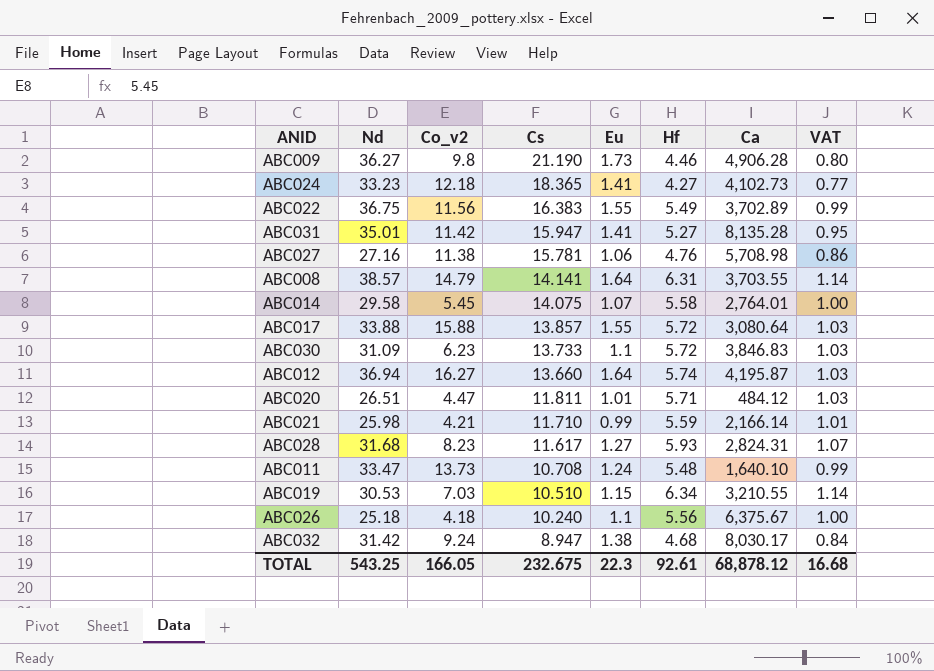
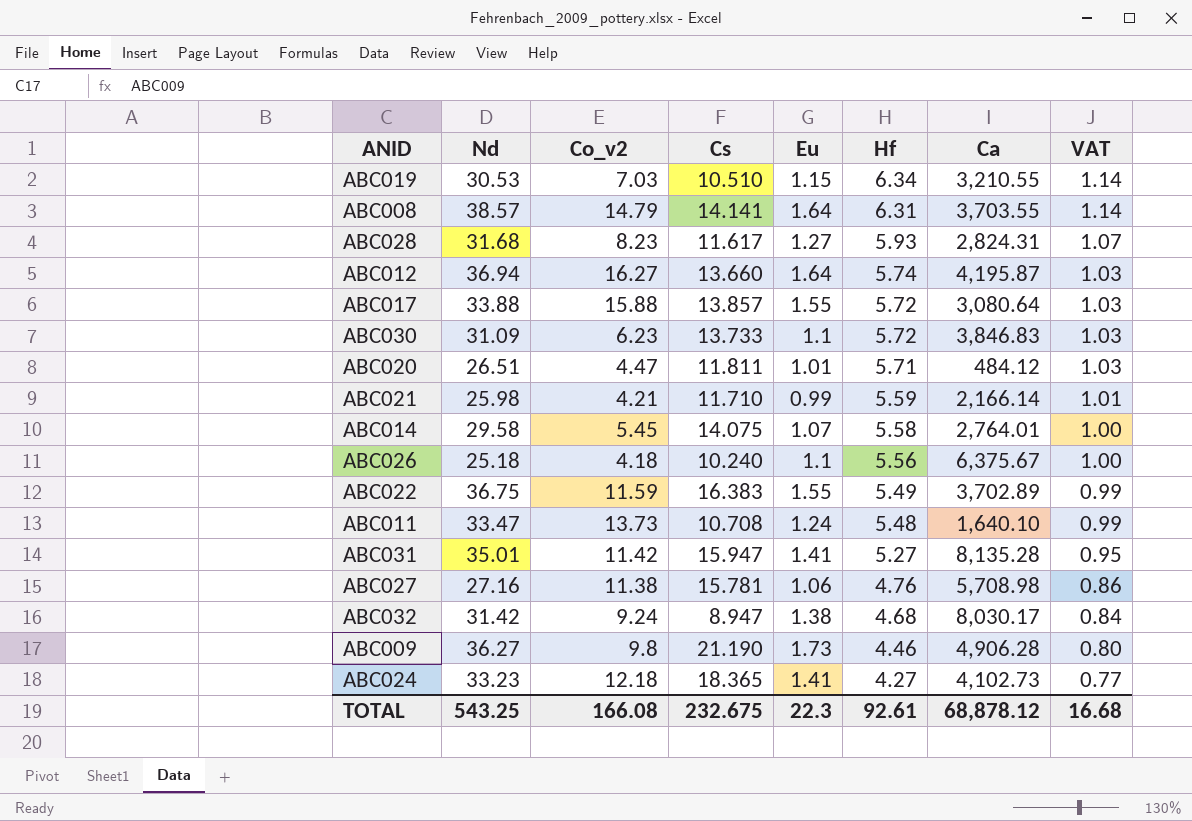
row order: Cs descending -> Hf descending
ABC022 | Co_v2: 11.56 -> 11.59
TOTAL | Co_v2: 166.05 -> 166.08

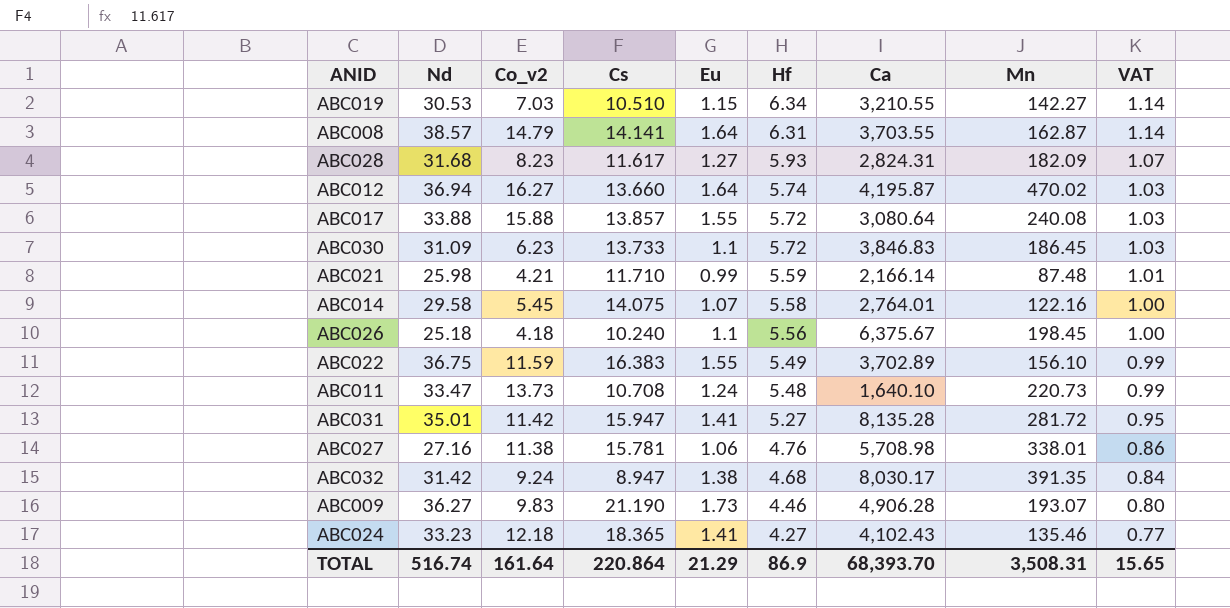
column Mn | position: none -> 8
row ABC020: 26.51 | 4.47 | 11.811 | 1.01 | 5.71 | 484.12 | 1.03 -> none
ABC009 | Co_v2: 9.8 -> 9.83
ABC024 | Ca: 4,102.73 -> 4,102.43
TOTAL | Nd: 543.25 -> 516.74
TOTAL | Co_v2: 166.08 -> 161.64
TOTAL | Cs: 232.675 -> 220.864
TOTAL | Eu: 22.3 -> 21.29
TOTAL | Hf: 92.61 -> 86.9
TOTAL | Ca: 68,878.12 -> 68,393.70
TOTAL | VAT: 16.68 -> 15.65

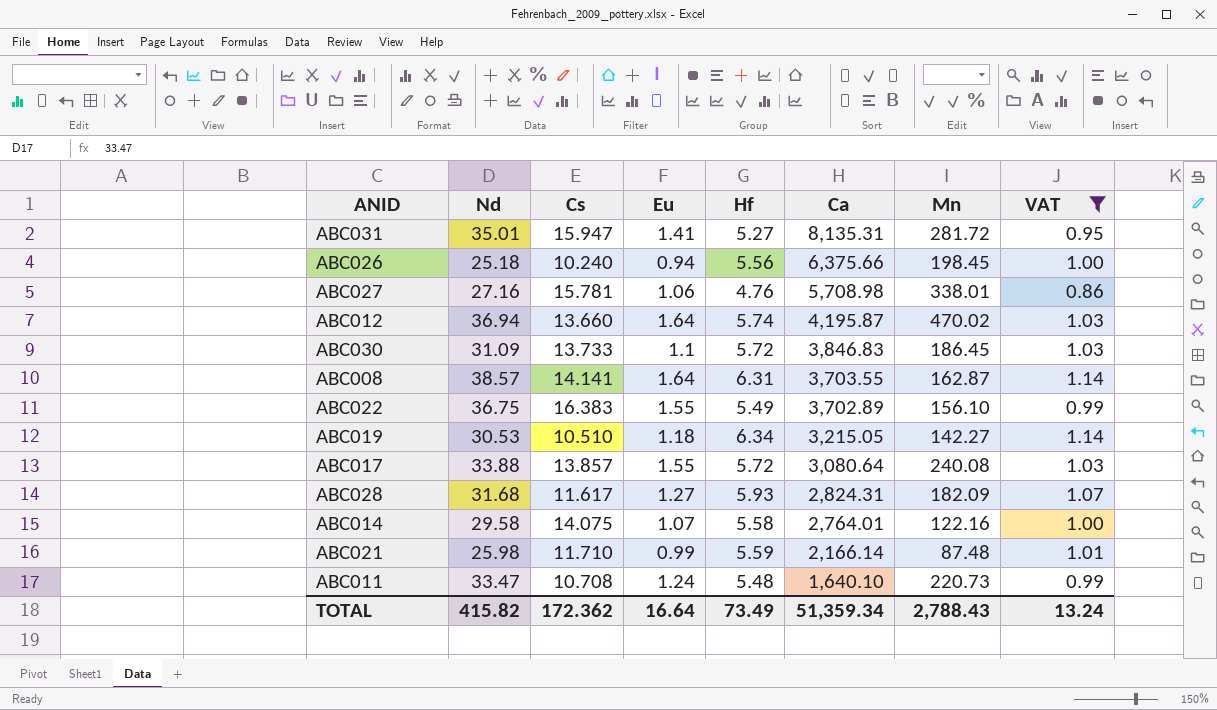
filter: none -> VAT >= 0.86
row order: Hf descending -> Ca descending
column Co_v2 | position: 3 -> none
ABC031 | Ca: 8,135.28 -> 8,135.31
ABC026 | Eu: 1.1 -> 0.94
ABC026 | Ca: 6,375.67 -> 6,375.66
ABC019 | Eu: 1.15 -> 1.18
ABC019 | Ca: 3,210.55 -> 3,215.05
TOTAL | Nd: 516.74 -> 415.82
TOTAL | Cs: 220.864 -> 172.362
TOTAL | Eu: 21.29 -> 16.64
TOTAL | Hf: 86.9 -> 73.49
TOTAL | Ca: 68,393.70 -> 51,359.34
TOTAL | Mn: 3,508.31 -> 2,788.43
TOTAL | VAT: 15.65 -> 13.24

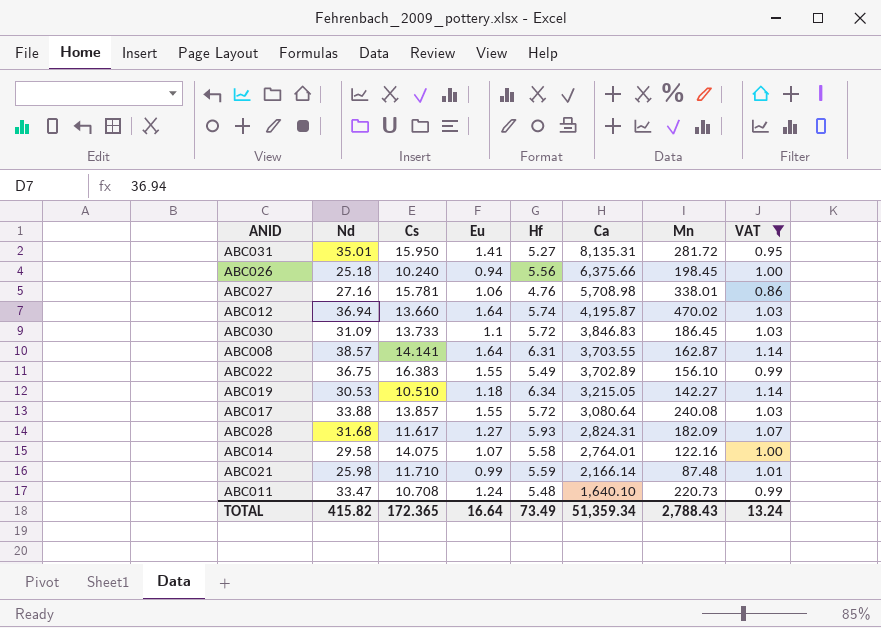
ABC031 | Cs: 15.947 -> 15.950
TOTAL | Cs: 172.362 -> 172.365

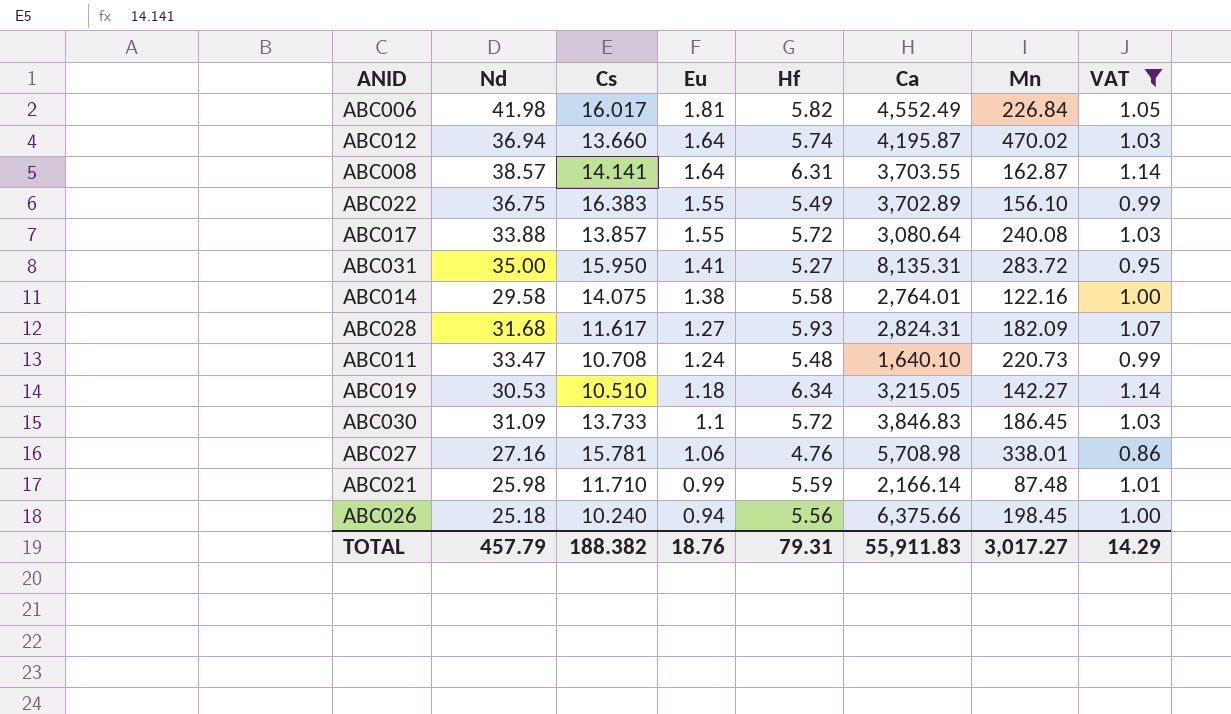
row order: Ca descending -> Eu descending
row ABC006: none -> 41.98 | 16.017 | 1.81 | 5.82 | 4,552.49 | 226.84 | 1.05
ABC031 | Nd: 35.01 -> 35.00
ABC031 | Mn: 281.72 -> 283.72
ABC014 | Eu: 1.07 -> 1.38
TOTAL | Nd: 415.82 -> 457.79
TOTAL | Cs: 172.365 -> 188.382
TOTAL | Eu: 16.64 -> 18.76
TOTAL | Hf: 73.49 -> 79.31
TOTAL | Ca: 51,359.34 -> 55,911.83
TOTAL | Mn: 2,788.43 -> 3,017.27
TOTAL | VAT: 13.24 -> 14.29

